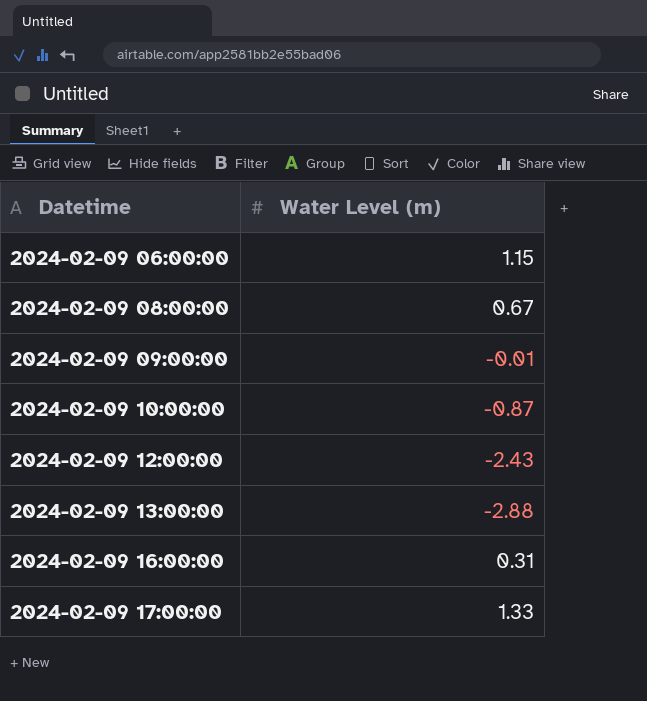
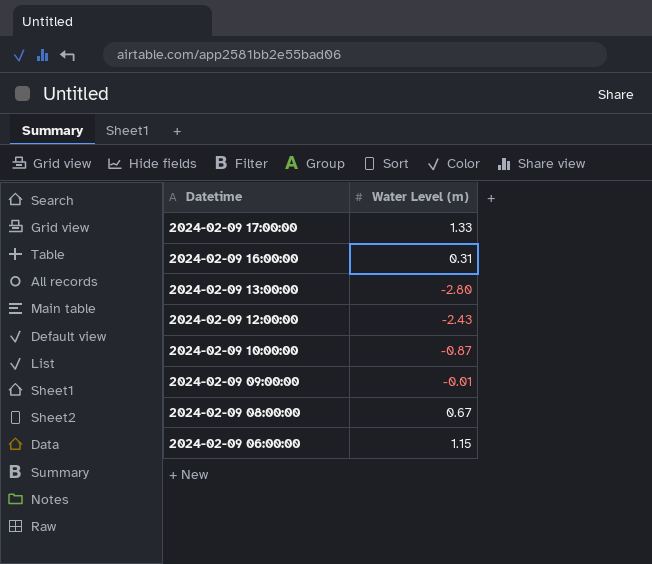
row order: Datetime ascending -> Datetime descending
2024-02-09 13:00:00 | Water Level (m): -2.88 -> -2.80

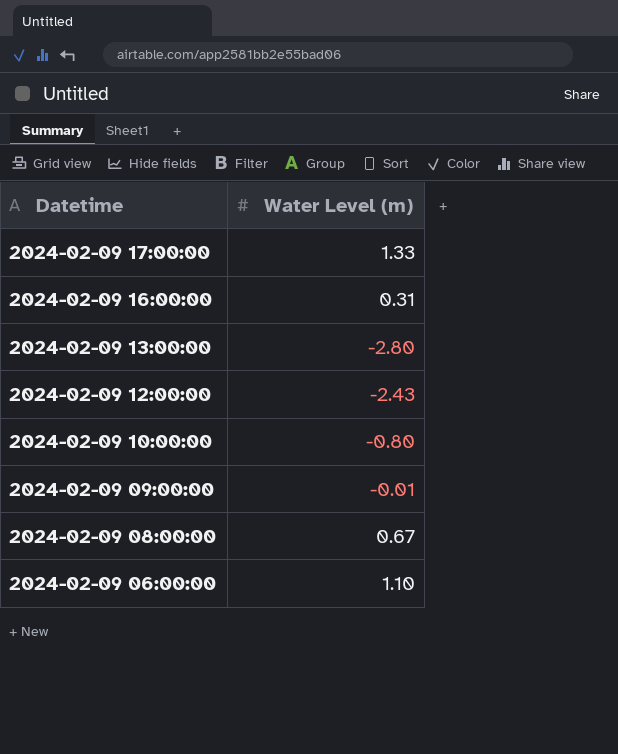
2024-02-09 10:00:00 | Water Level (m): -0.87 -> -0.80
2024-02-09 06:00:00 | Water Level (m): 1.15 -> 1.10

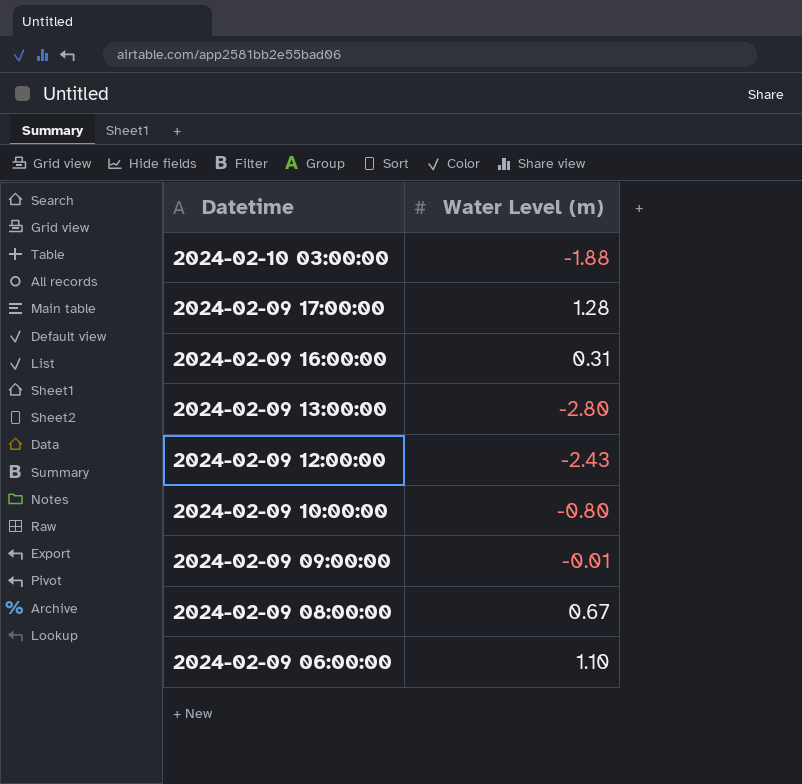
row 2024-02-10 03:00:00: none -> -1.88
2024-02-09 17:00:00 | Water Level (m): 1.33 -> 1.28

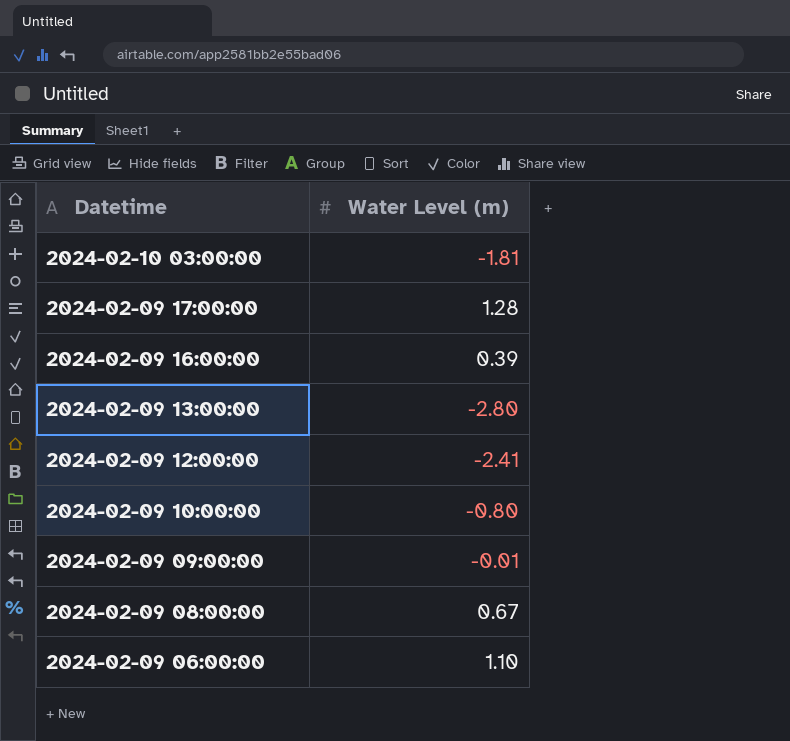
2024-02-10 03:00:00 | Water Level (m): -1.88 -> -1.81
2024-02-09 16:00:00 | Water Level (m): 0.31 -> 0.39
2024-02-09 12:00:00 | Water Level (m): -2.43 -> -2.41

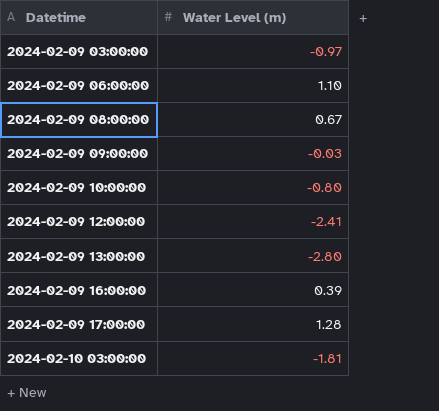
row order: Datetime descending -> Datetime ascending
row 2024-02-09 03:00:00: none -> -0.97
2024-02-09 09:00:00 | Water Level (m): -0.01 -> -0.03

